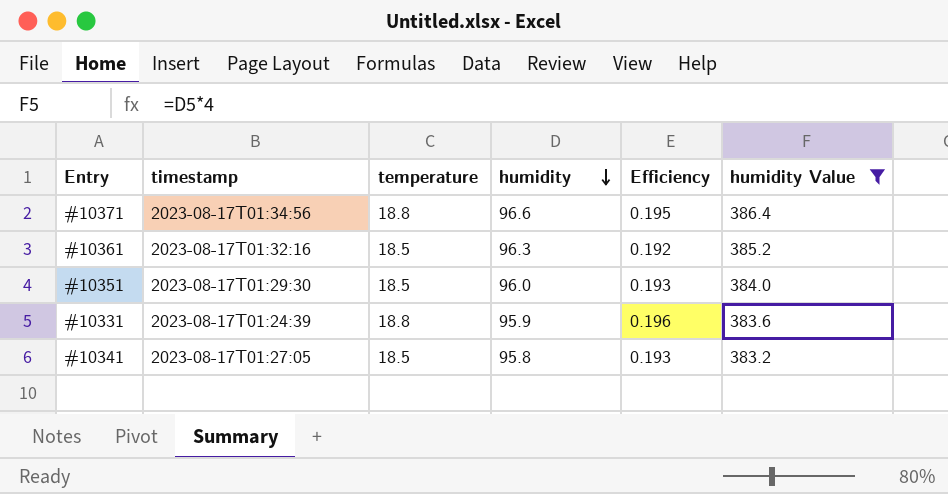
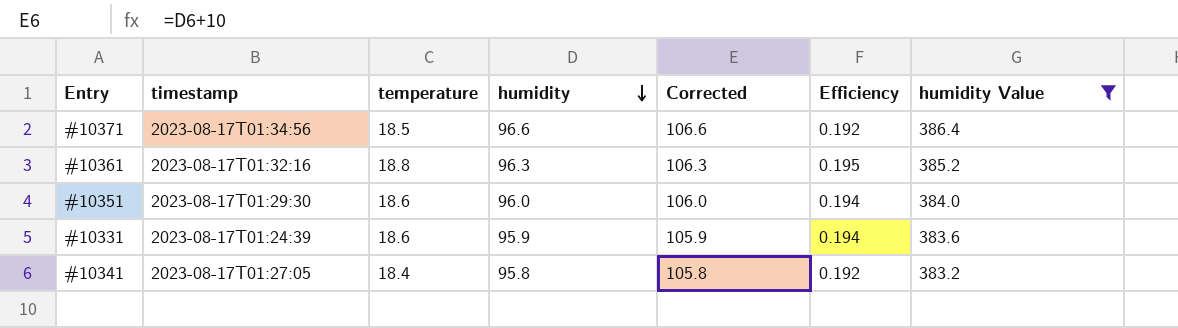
column Corrected | formula: none -> [humidity] + 10
#10371 | temperature: 18.8 -> 18.5
#10371 | Efficiency: 0.195 -> 0.192
#10361 | temperature: 18.5 -> 18.8
#10361 | Efficiency: 0.192 -> 0.195
#10351 | temperature: 18.5 -> 18.6
#10351 | Efficiency: 0.193 -> 0.194
#10331 | temperature: 18.8 -> 18.6
#10331 | Efficiency: 0.196 -> 0.194
#10341 | temperature: 18.5 -> 18.4
#10341 | Efficiency: 0.193 -> 0.192

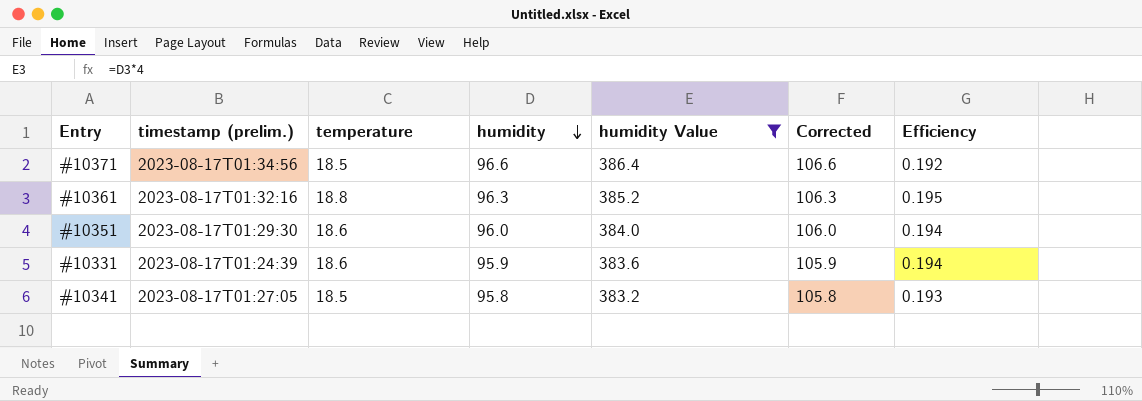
column name: timestamp -> timestamp (prelim.)
column humidity Value | position: 7 -> 5
#10341 | temperature: 18.4 -> 18.5
#10341 | Efficiency: 0.192 -> 0.193

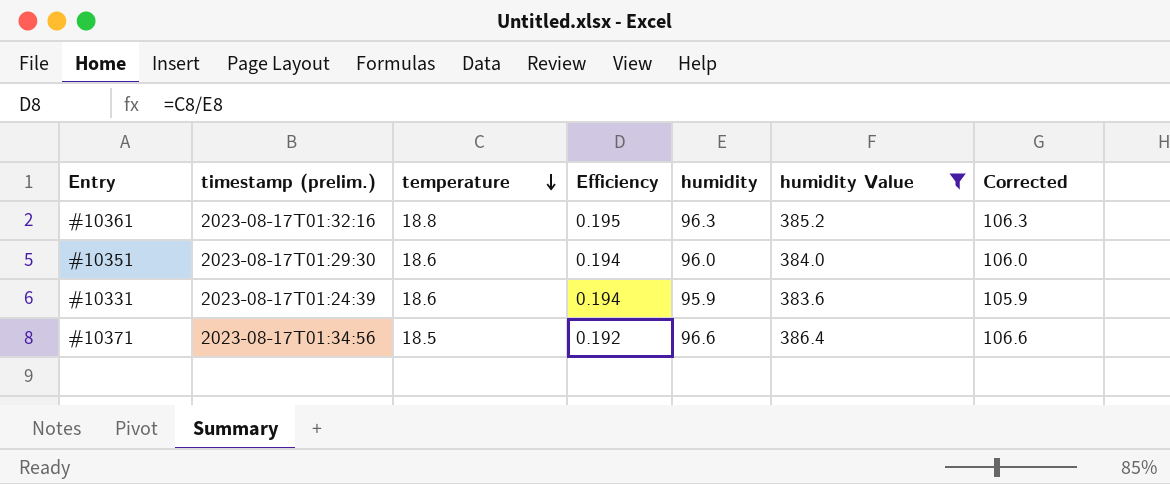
row order: humidity descending -> temperature descending
column Efficiency | position: 7 -> 4
row #10341: 2023-08-17T01:27:05 | 18.5 | 95.8 | 383.2 | 105.8 | 0.193 -> none

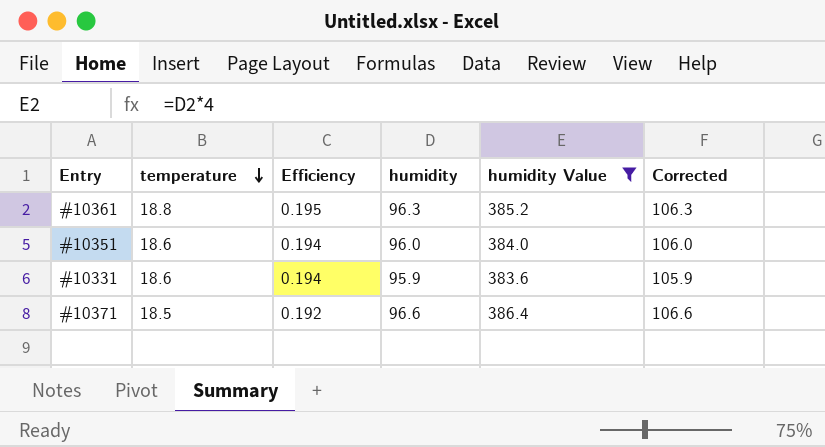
column timestamp (prelim.) | position: 2 -> none

